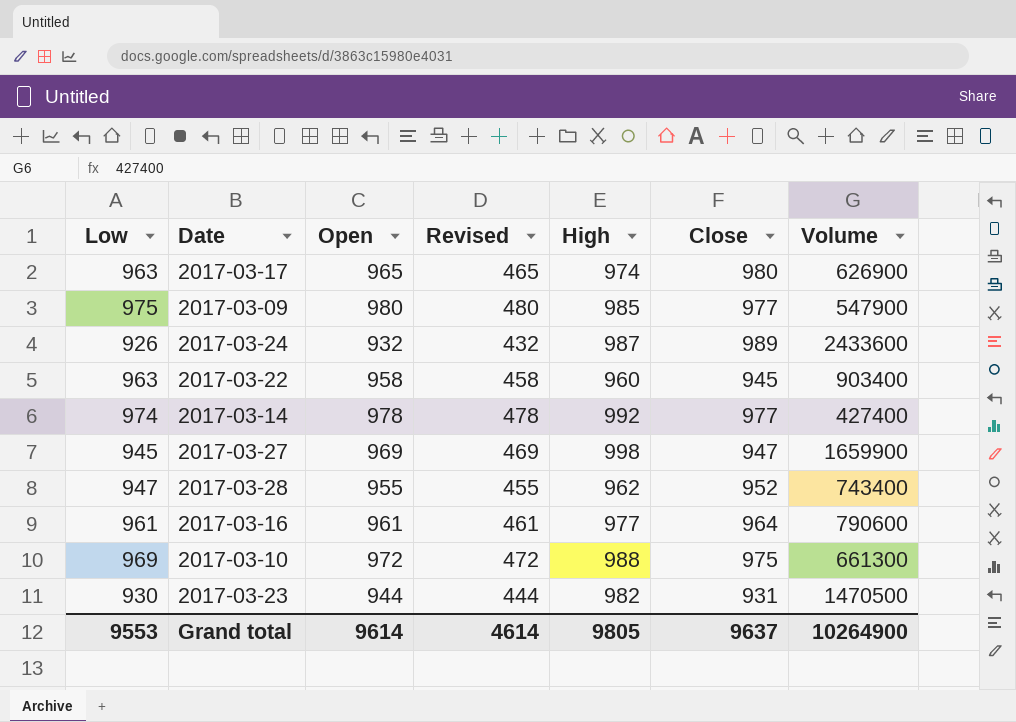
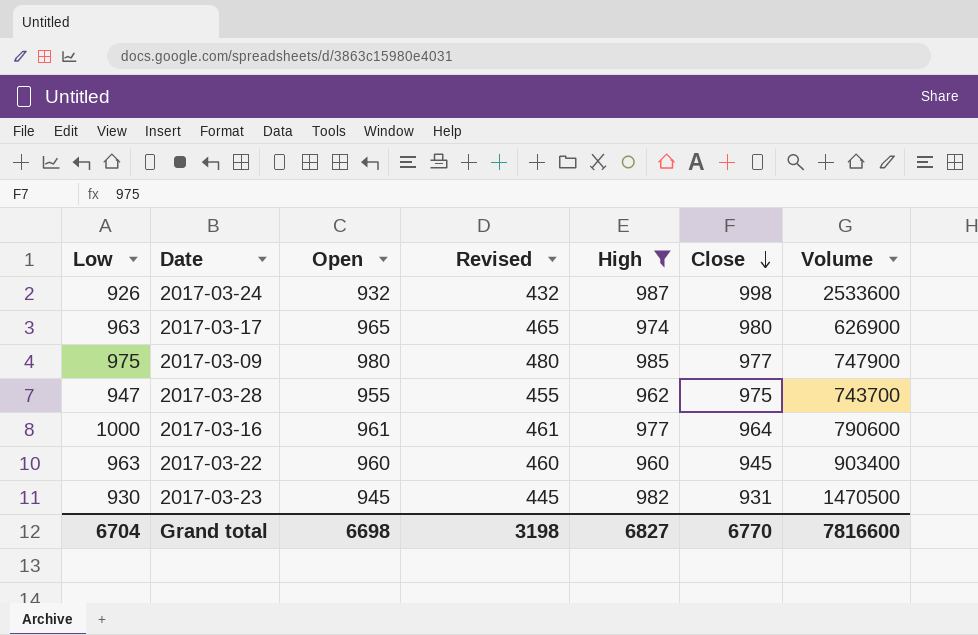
filter: none -> High <= 987
row order: none -> Close descending
2017-03-24 | Close: 989 -> 998
2017-03-24 | Volume: 2433600 -> 2533600
2017-03-09 | Volume: 547900 -> 747900
2017-03-28 | Close: 952 -> 975
2017-03-28 | Volume: 743400 -> 743700
2017-03-16 | Low: 961 -> 1000
2017-03-22 | Open: 958 -> 960
2017-03-22 | Revised: 458 -> 460
2017-03-23 | Open: 944 -> 945
2017-03-23 | Revised: 444 -> 445
Grand total | Low: 9553 -> 6704
Grand total | Open: 9614 -> 6698
Grand total | Revised: 4614 -> 3198
Grand total | High: 9805 -> 6827
Grand total | Close: 9637 -> 6770
Grand total | Volume: 10264900 -> 7816600

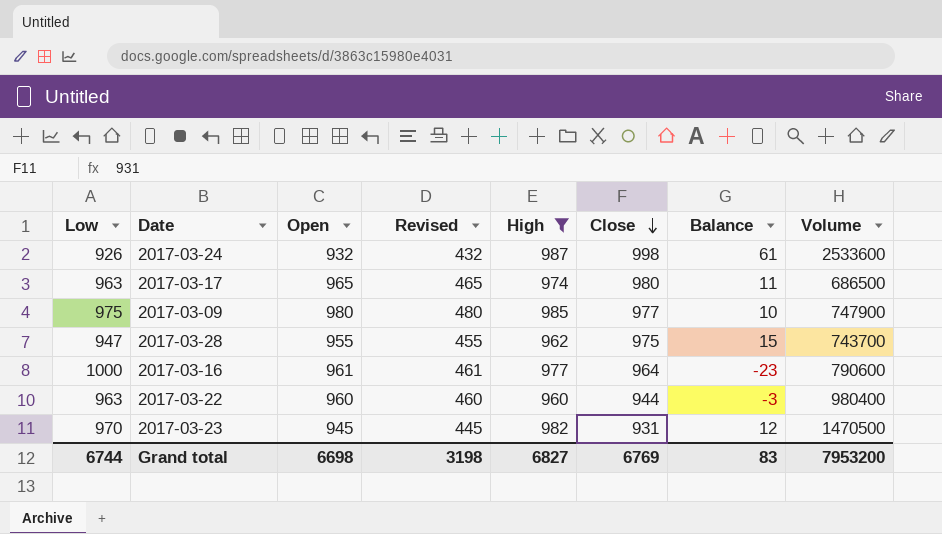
column Balance | formula: none -> [High] - [Low]
2017-03-17 | Volume: 626900 -> 686500
2017-03-22 | Close: 945 -> 944
2017-03-22 | Volume: 903400 -> 980400
2017-03-23 | Low: 930 -> 970
Grand total | Low: 6704 -> 6744
Grand total | Close: 6770 -> 6769
Grand total | Volume: 7816600 -> 7953200

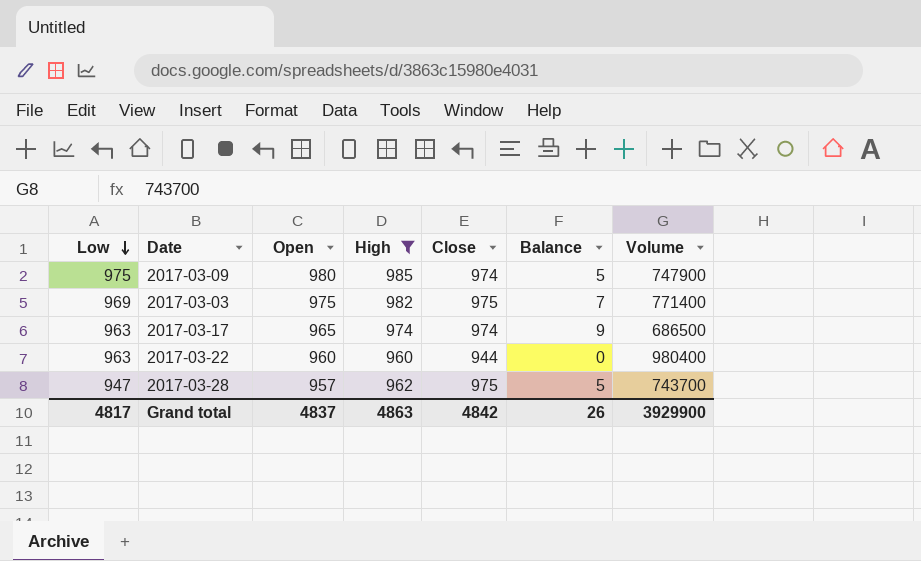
row order: Close descending -> Low descending
column Revised | formula: [Open] - 500 -> none
column Balance | formula: [High] - [Low] -> [High] - [Open]
row 2017-03-24: 926 | 932 | 432 | 987 | 998 | 61 | 2533600 -> none
row 2017-03-16: 1000 | 961 | 461 | 977 | 964 | -23 | 790600 -> none
row 2017-03-23: 970 | 945 | 445 | 982 | 931 | 12 | 1470500 -> none
2017-03-09 | Close: 977 -> 974
row 2017-03-03: none -> 969 | 975 | 982 | 975 | 7 | 771400
2017-03-17 | Close: 980 -> 974
2017-03-28 | Open: 955 -> 957
Grand total | Low: 6744 -> 4817
Grand total | Open: 6698 -> 4837
Grand total | High: 6827 -> 4863
Grand total | Close: 6769 -> 4842
Grand total | Balance: 83 -> 26
Grand total | Volume: 7953200 -> 3929900

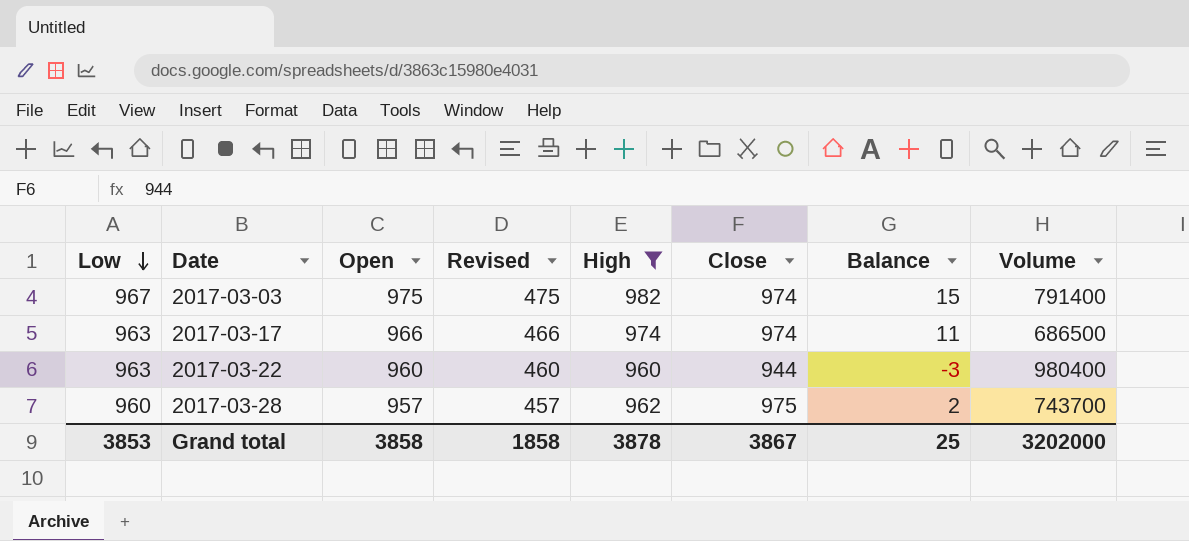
column Revised | formula: none -> [Open] - 500
column Balance | formula: [High] - [Open] -> [High] - [Low]
row 2017-03-09: 975 | 980 | 985 | 974 | 5 | 747900 -> none
2017-03-03 | Low: 969 -> 967
2017-03-03 | Close: 975 -> 974
2017-03-03 | Volume: 771400 -> 791400
2017-03-17 | Open: 965 -> 966
2017-03-28 | Low: 947 -> 960
Grand total | Low: 4817 -> 3853
Grand total | Open: 4837 -> 3858
Grand total | High: 4863 -> 3878
Grand total | Close: 4842 -> 3867
Grand total | Balance: 26 -> 25
Grand total | Volume: 3929900 -> 3202000

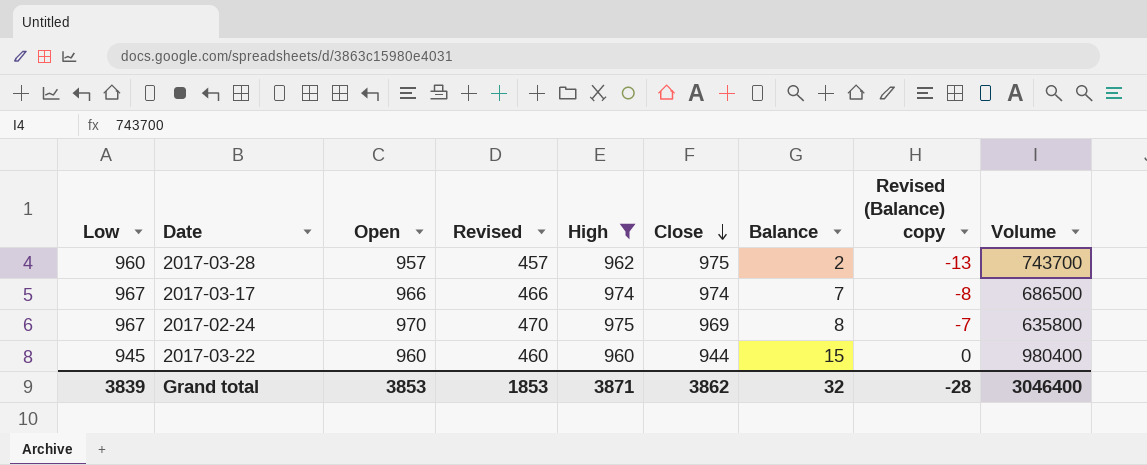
row order: Low descending -> Close descending
column Revised (Balance) copy | formula: none -> [Balance] - 15
row 2017-03-03: 967 | 975 | 475 | 982 | 974 | 15 | 791400 -> none
2017-03-17 | Low: 963 -> 967
2017-03-17 | Balance: 11 -> 7
row 2017-02-24: none -> 967 | 970 | 470 | 975 | 969 | 8 | -7 | 635800
2017-03-22 | Low: 963 -> 945
2017-03-22 | Balance: -3 -> 15
Grand total | Low: 3853 -> 3839
Grand total | Open: 3858 -> 3853
Grand total | Revised: 1858 -> 1853
Grand total | High: 3878 -> 3871
Grand total | Close: 3867 -> 3862
Grand total | Balance: 25 -> 32
Grand total | Volume: 3202000 -> 3046400

